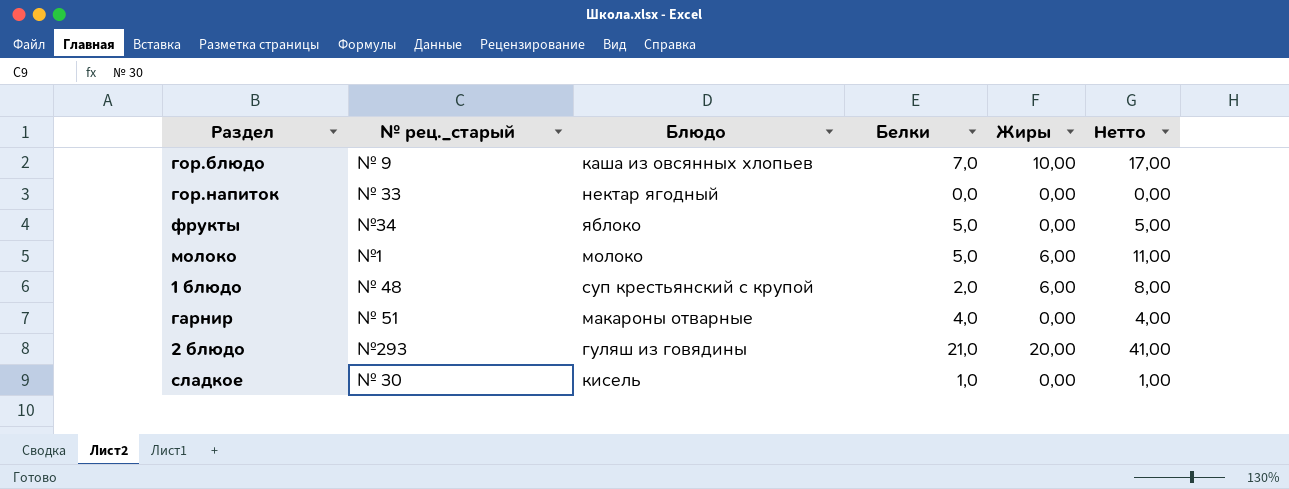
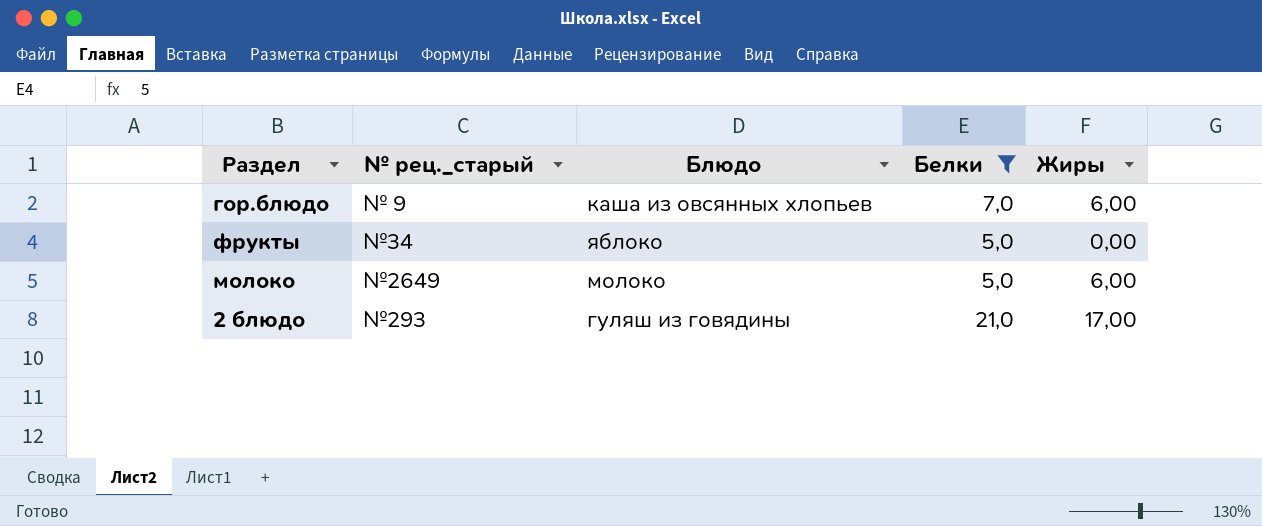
filter: none -> Белки >= 5,0
column Нетто | formula: [Белки] + [Жиры] -> none
гор.блюдо | Жиры: 10,00 -> 6,00
молоко | № рец._старый: №1 -> №2649
2 блюдо | Жиры: 20,00 -> 17,00

